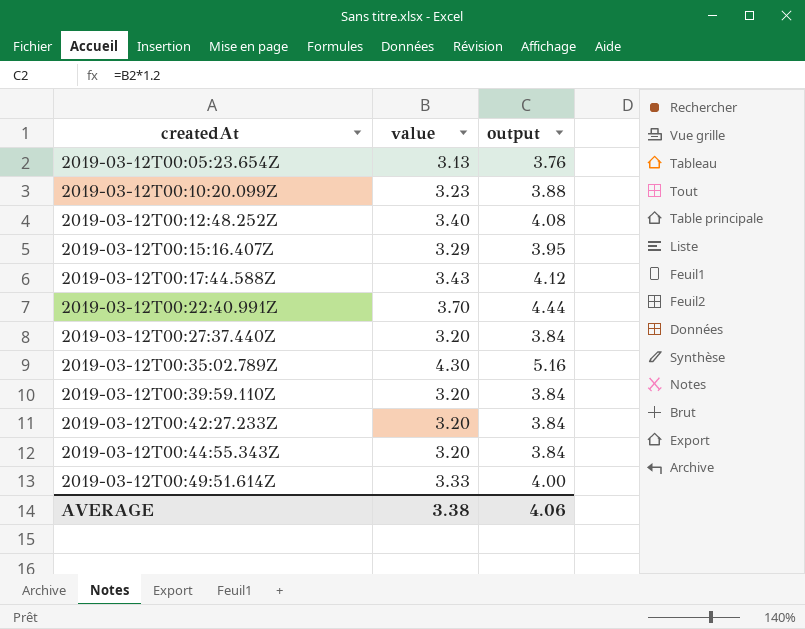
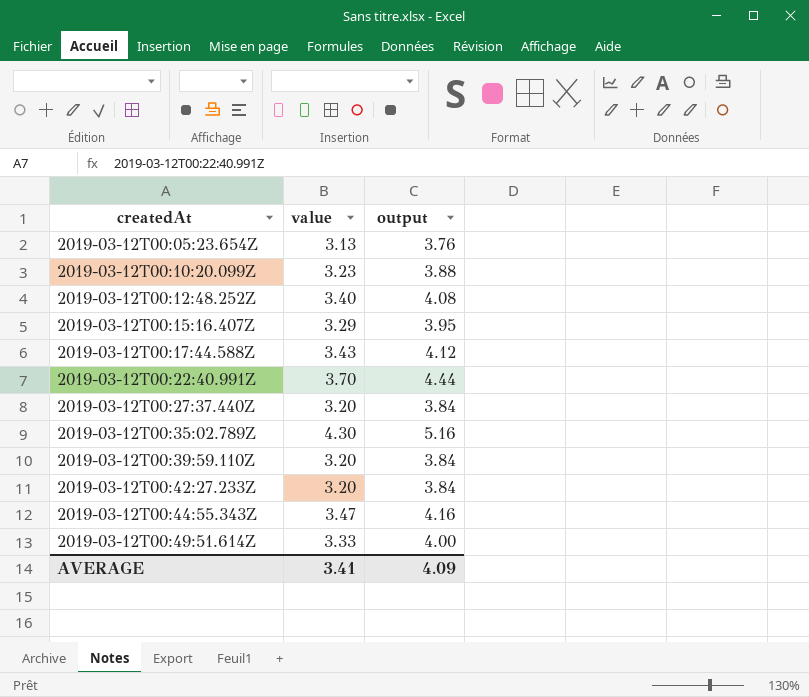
2019-03-12T00:44:55.343Z | value: 3.20 -> 3.47
2019-03-12T00:44:55.343Z | output: 3.84 -> 4.16
AVERAGE | value: 3.38 -> 3.41
AVERAGE | output: 4.06 -> 4.09

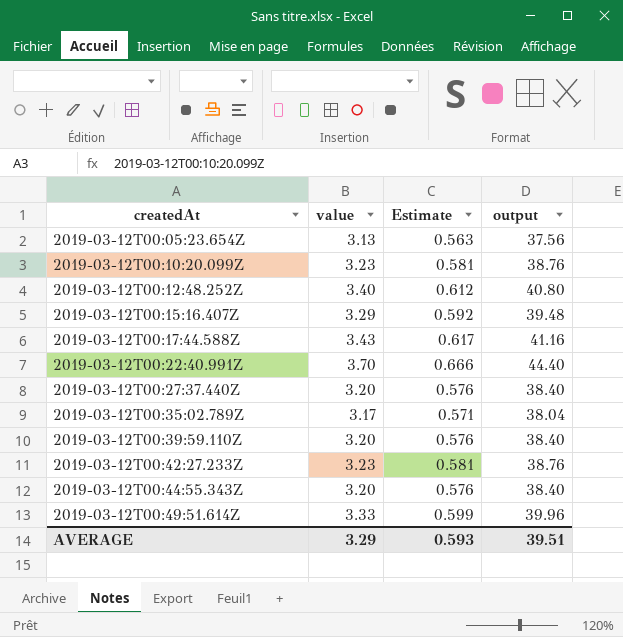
column Estimate | formula: none -> [value] * 0.18
column output | formula: [value] * 1.2 -> [value] * 12
2019-03-12T00:35:02.789Z | value: 4.30 -> 3.17
2019-03-12T00:42:27.233Z | value: 3.20 -> 3.23
2019-03-12T00:44:55.343Z | value: 3.47 -> 3.20
AVERAGE | value: 3.41 -> 3.29
AVERAGE | output: 4.09 -> 39.51

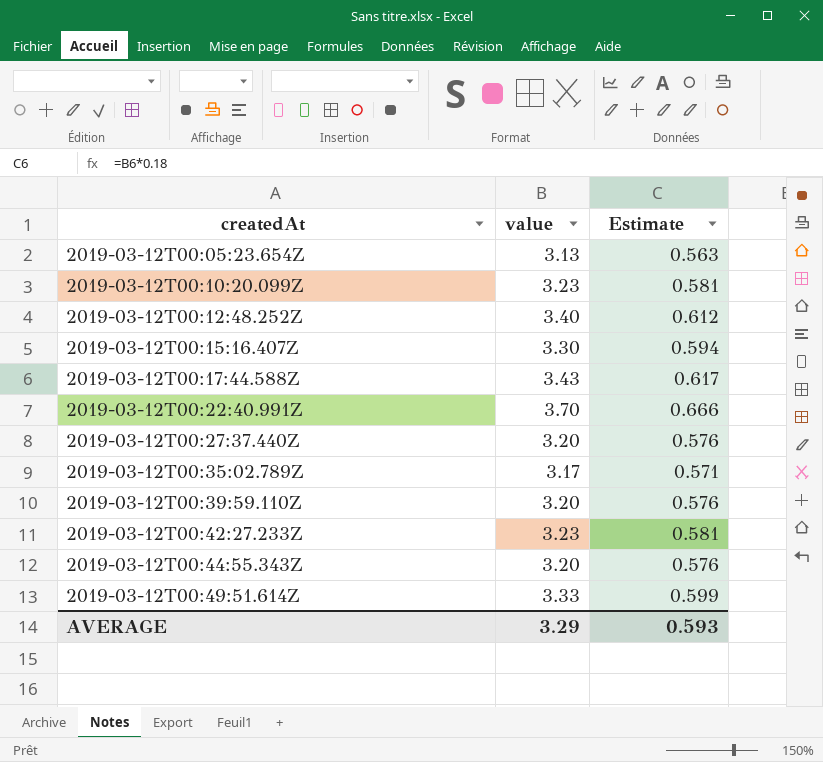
column output | formula: [value] * 12 -> none
2019-03-12T00:15:16.407Z | value: 3.29 -> 3.30
2019-03-12T00:15:16.407Z | Estimate: 0.592 -> 0.594

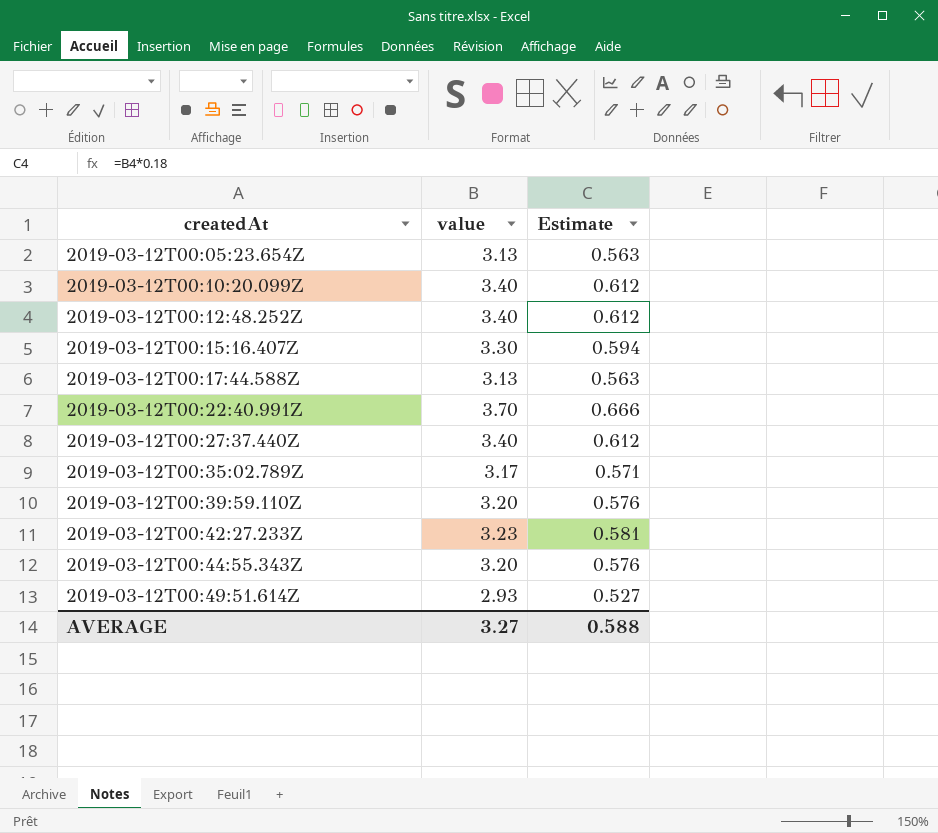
2019-03-12T00:10:20.099Z | value: 3.23 -> 3.40
2019-03-12T00:10:20.099Z | Estimate: 0.581 -> 0.612
2019-03-12T00:17:44.588Z | value: 3.43 -> 3.13
2019-03-12T00:17:44.588Z | Estimate: 0.617 -> 0.563
2019-03-12T00:27:37.440Z | value: 3.20 -> 3.40
2019-03-12T00:27:37.440Z | Estimate: 0.576 -> 0.612
2019-03-12T00:49:51.614Z | value: 3.33 -> 2.93
2019-03-12T00:49:51.614Z | Estimate: 0.599 -> 0.527
AVERAGE | value: 3.29 -> 3.27
AVERAGE | Estimate: 0.593 -> 0.588

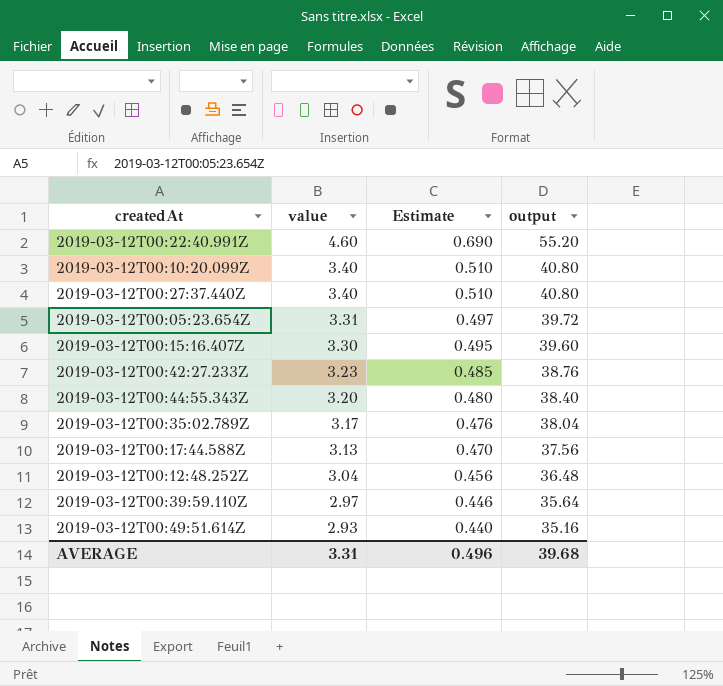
row order: createdAt ascending -> value descending
column Estimate | formula: [value] * 0.18 -> [value] * 0.15
column output | formula: none -> [value] * 12
2019-03-12T00:22:40.991Z | value: 3.70 -> 4.60
2019-03-12T00:05:23.654Z | value: 3.13 -> 3.31
2019-03-12T00:12:48.252Z | value: 3.40 -> 3.04
2019-03-12T00:39:59.110Z | value: 3.20 -> 2.97
AVERAGE | value: 3.27 -> 3.31
AVERAGE | Estimate: 0.588 -> 0.496

